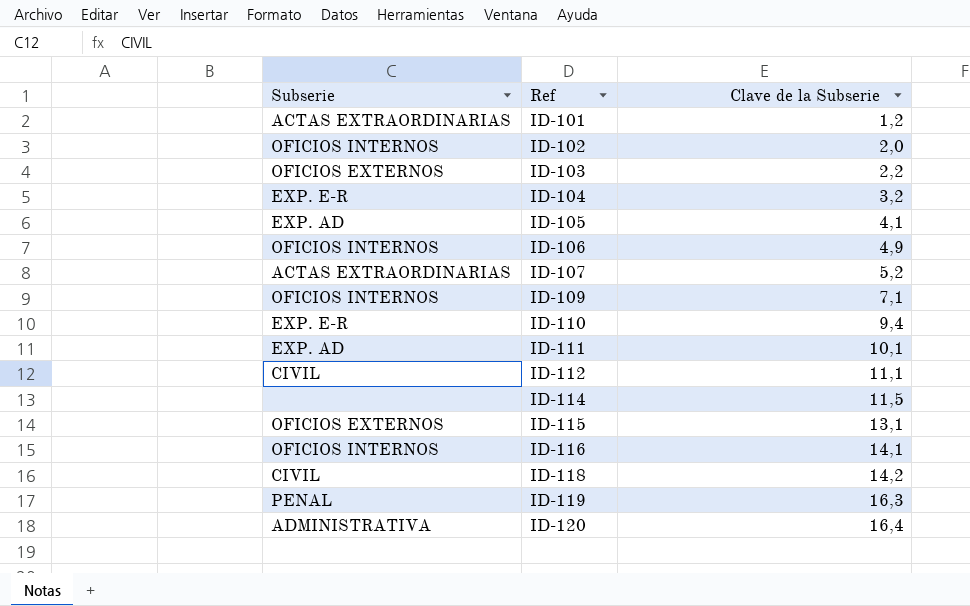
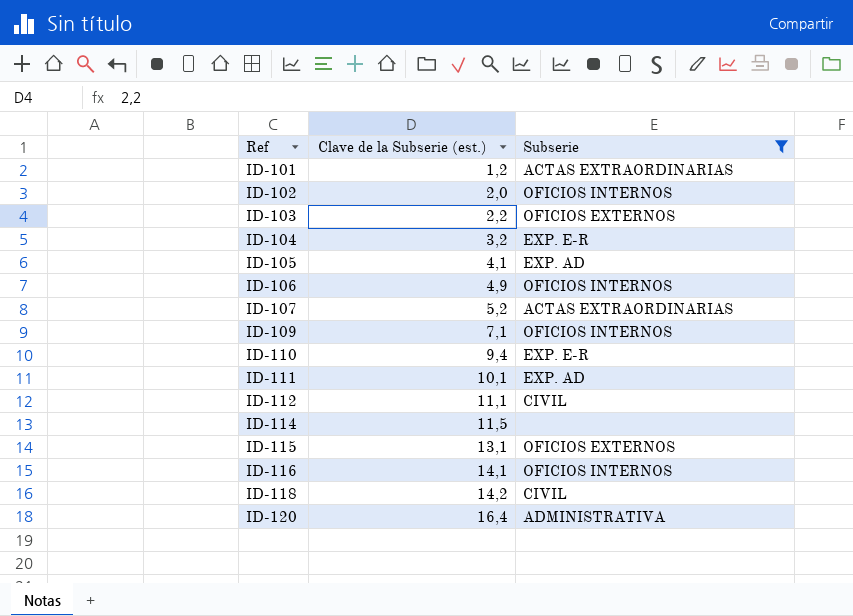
filter: none -> Subserie != PENAL
column name: Clave de la Subserie -> Clave de la Subserie (est.)
column Subserie | position: 1 -> 3

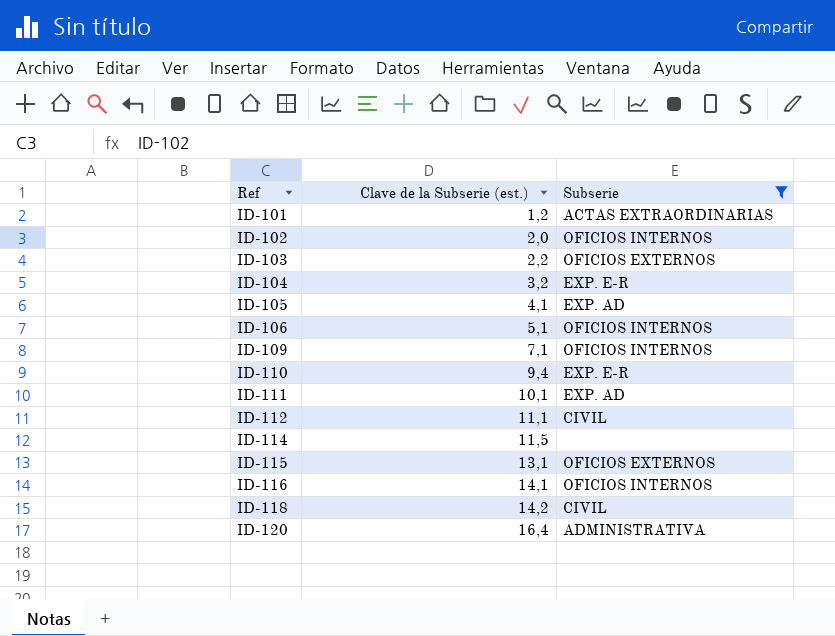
row ID-107: 5,2 | ACTAS EXTRAORDINARIAS -> none
ID-106 | Clave de la Subserie (est.): 4,9 -> 5,1

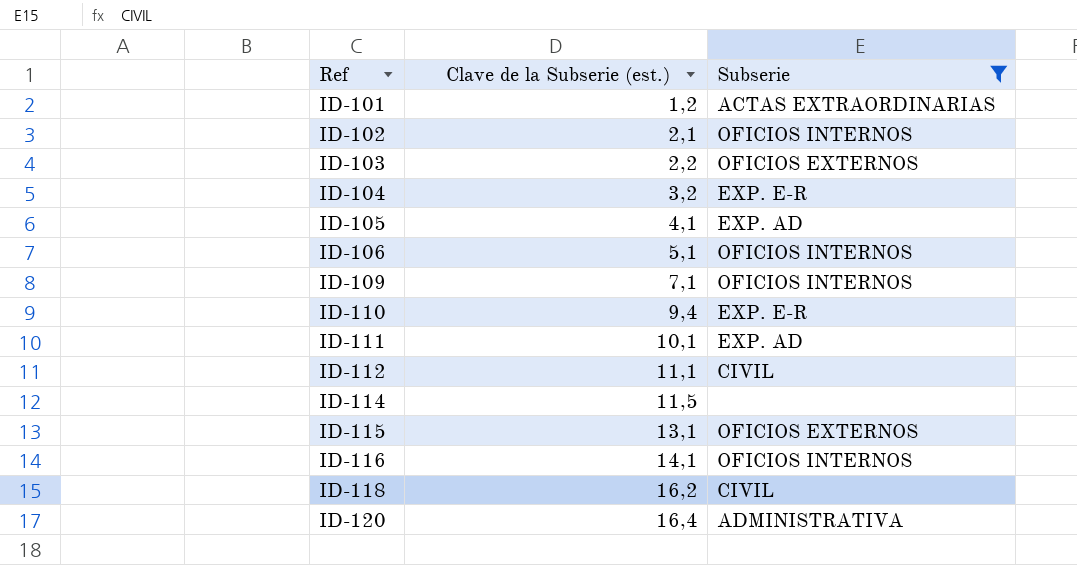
ID-102 | Clave de la Subserie (est.): 2,0 -> 2,1
ID-118 | Clave de la Subserie (est.): 14,2 -> 16,2

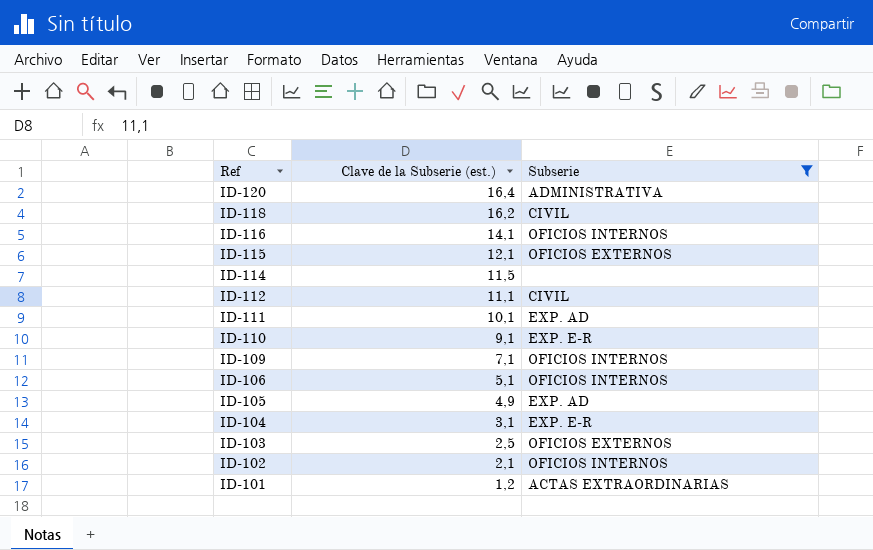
row order: Ref ascending -> Ref descending
ID-115 | Clave de la Subserie (est.): 13,1 -> 12,1
ID-110 | Clave de la Subserie (est.): 9,4 -> 9,1
ID-105 | Clave de la Subserie (est.): 4,1 -> 4,9
ID-104 | Clave de la Subserie (est.): 3,2 -> 3,1
ID-103 | Clave de la Subserie (est.): 2,2 -> 2,5

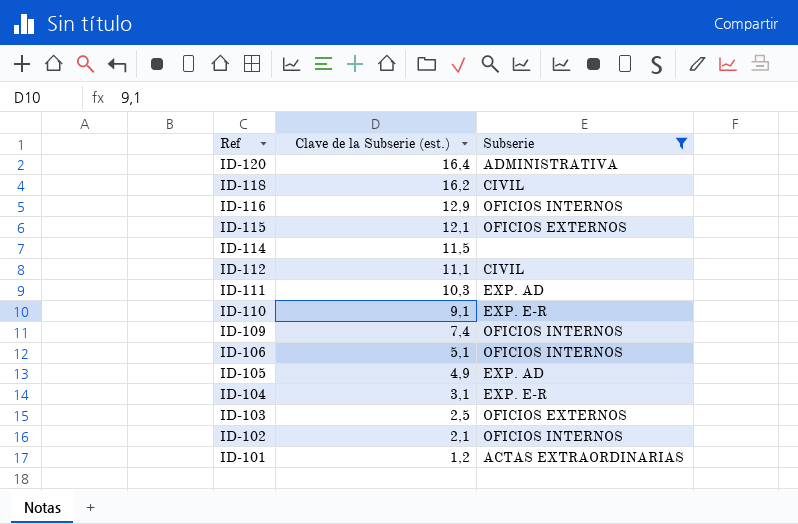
ID-116 | Clave de la Subserie (est.): 14,1 -> 12,9
ID-111 | Clave de la Subserie (est.): 10,1 -> 10,3
ID-109 | Clave de la Subserie (est.): 7,1 -> 7,4

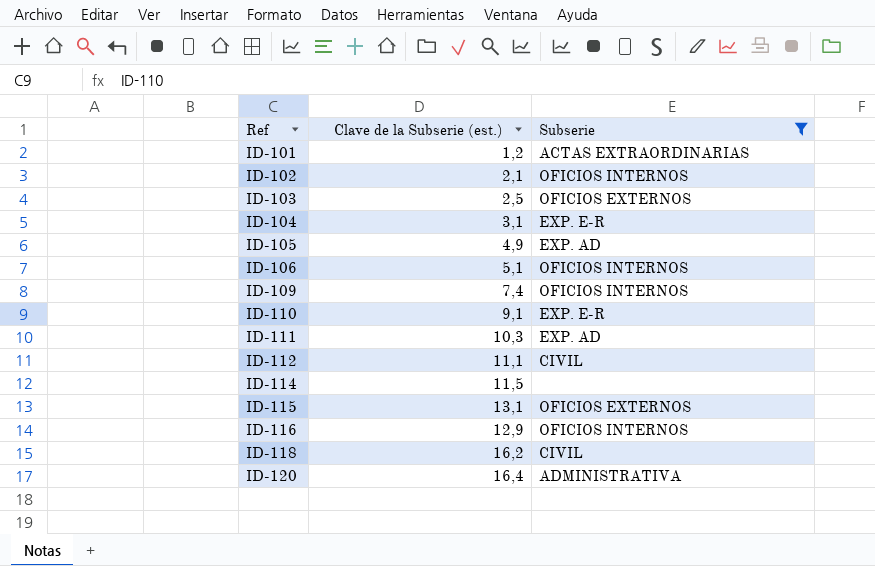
row order: Ref descending -> Ref ascending
ID-115 | Clave de la Subserie (est.): 12,1 -> 13,1

